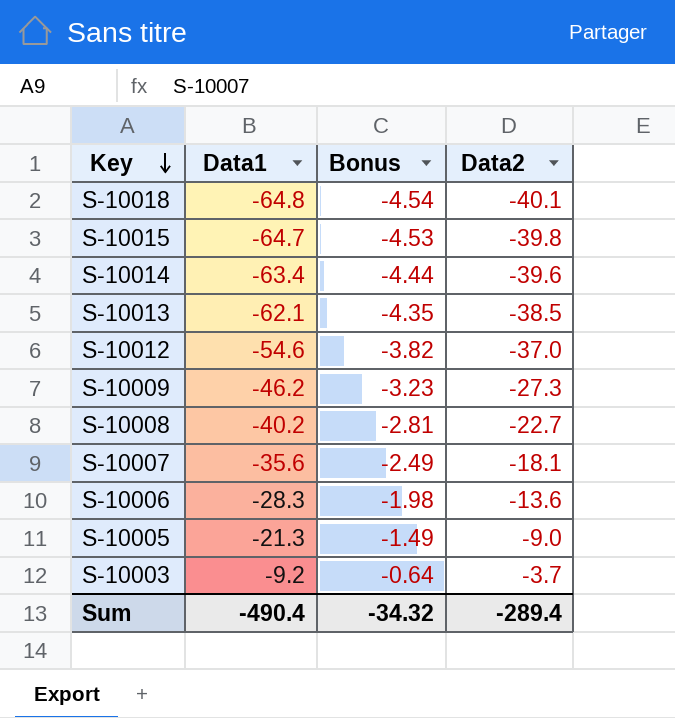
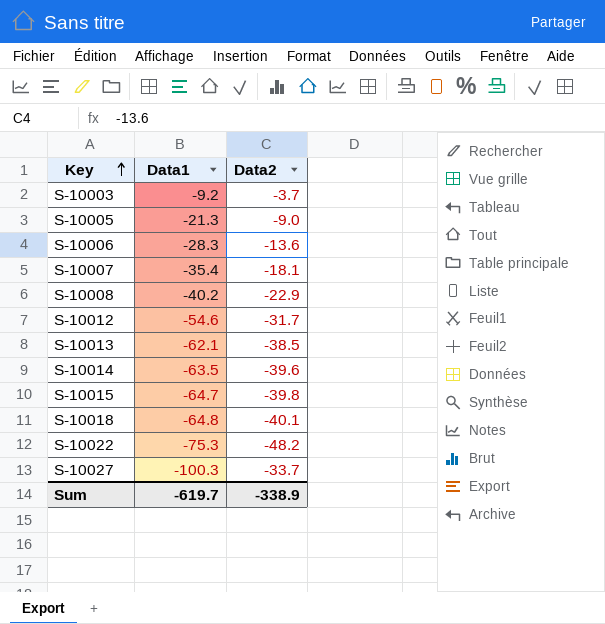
row order: Key descending -> Key ascending
column Bonus | formula: [Data1] * 0.07 -> none
row S-10009: -46.2 | -3.23 | -27.3 -> none
S-10007 | Data1: -35.6 -> -35.4
S-10008 | Data2: -22.7 -> -22.9
S-10012 | Data2: -37.0 -> -31.7
S-10014 | Data1: -63.4 -> -63.5
row S-10022: none -> -75.3 | -48.2
row S-10027: none -> -100.3 | -33.7
Sum | Data1: -490.4 -> -619.7
Sum | Data2: -289.4 -> -338.9

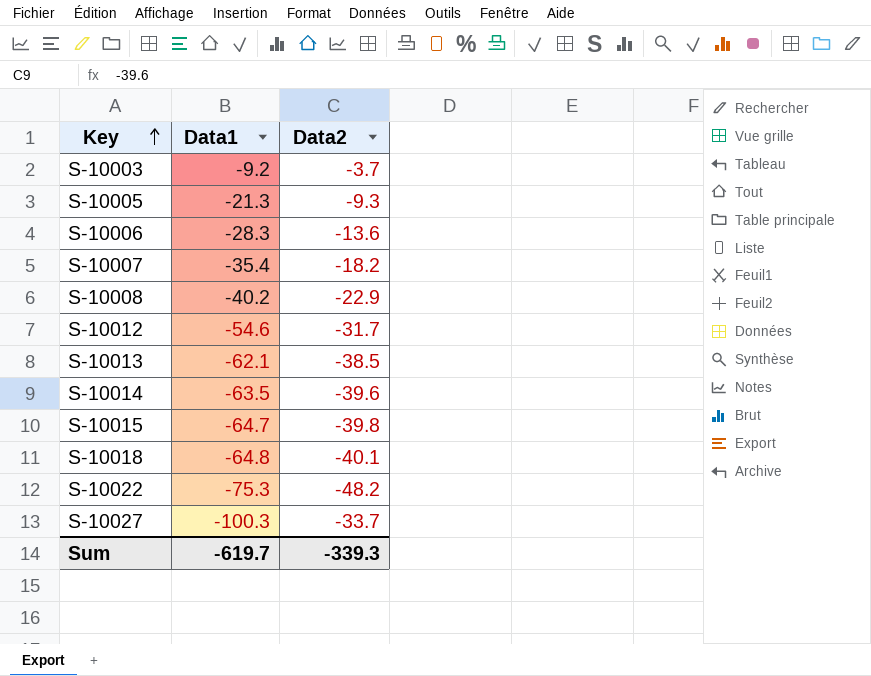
S-10005 | Data2: -9.0 -> -9.3
S-10007 | Data2: -18.1 -> -18.2
Sum | Data2: -338.9 -> -339.3

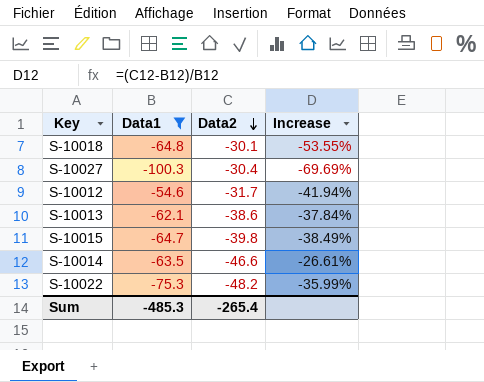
filter: none -> Data1 <= -54.6
row order: Key ascending -> Data2 descending
column Increase | formula: none -> ([Data2] - [Data1]) / [Data1]
S-10018 | Data2: -40.1 -> -30.1
S-10027 | Data2: -33.7 -> -30.4
S-10013 | Data2: -38.5 -> -38.6
S-10014 | Data2: -39.6 -> -46.6
Sum | Data1: -619.7 -> -485.3
Sum | Data2: -339.3 -> -265.4

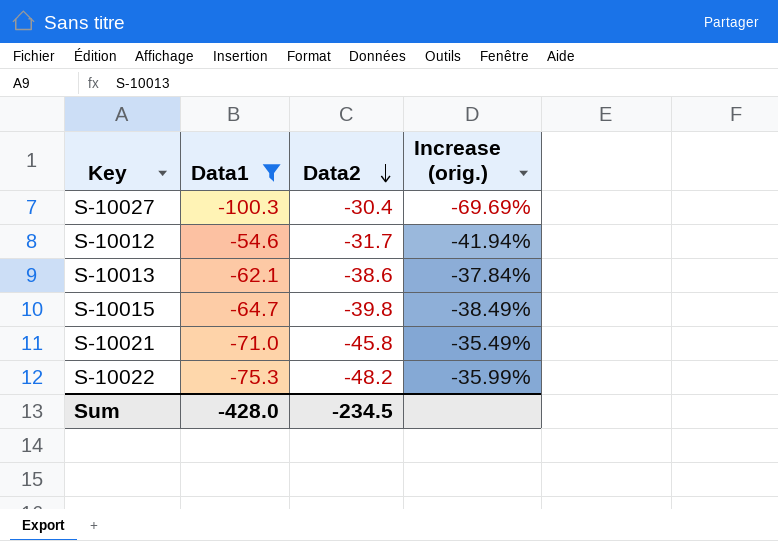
column name: Increase -> Increase (orig.)
row S-10018: -64.8 | -30.1 | -53.55% -> none
row S-10014: -63.5 | -46.6 | -26.61% -> none
row S-10021: none -> -71.0 | -45.8 | -35.49%
Sum | Data1: -485.3 -> -428.0
Sum | Data2: -265.4 -> -234.5

